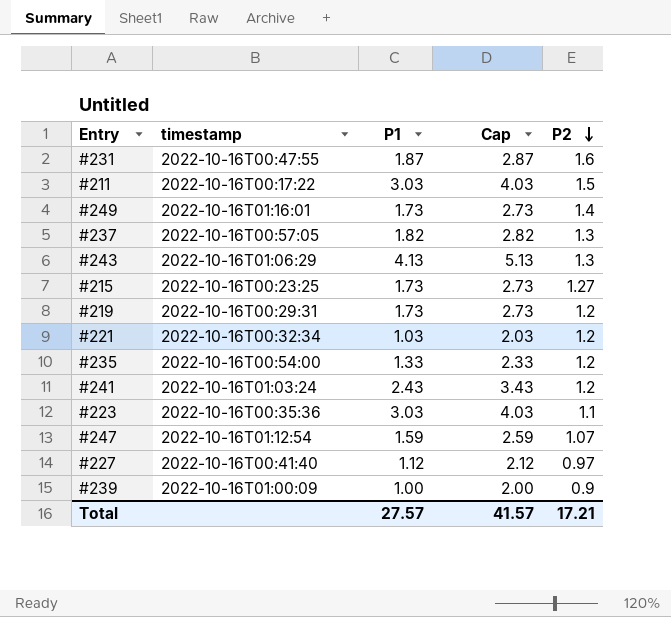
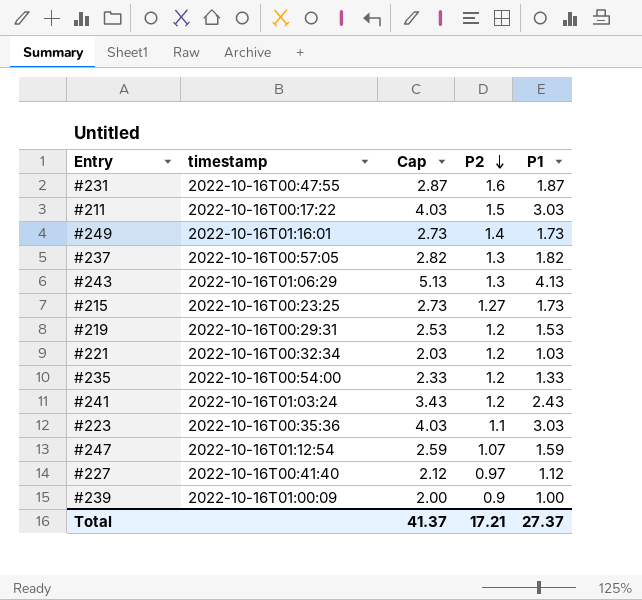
column P1 | position: 3 -> 5
#219 | Cap: 2.73 -> 2.53
#219 | P1: 1.73 -> 1.53
Total | Cap: 41.57 -> 41.37
Total | P1: 27.57 -> 27.37

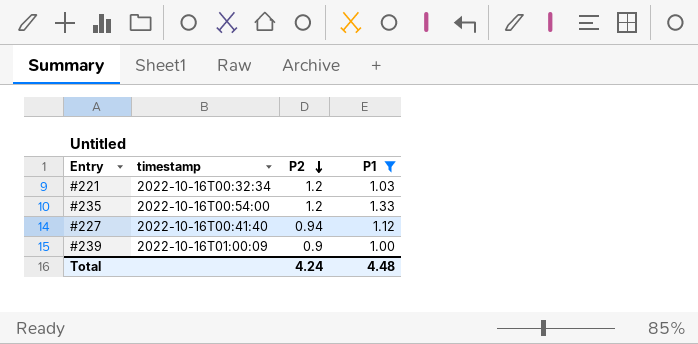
filter: none -> P1 <= 1.33
column Cap | formula: [P1] + 1 -> none
#227 | P2: 0.97 -> 0.94
Total | P2: 17.21 -> 4.24
Total | P1: 27.37 -> 4.48

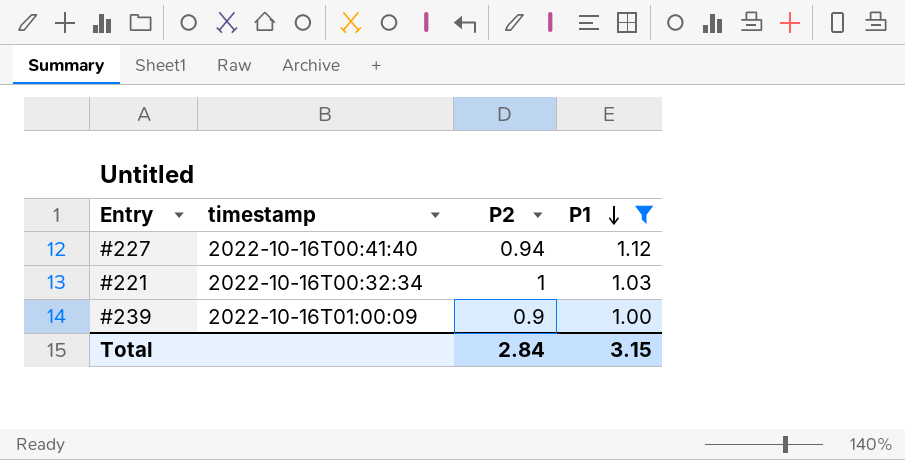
row order: P2 descending -> P1 descending
row #235: 2022-10-16T00:54:00 | 1.2 | 1.33 -> none
#221 | P2: 1.2 -> 1
Total | P2: 4.24 -> 2.84
Total | P1: 4.48 -> 3.15

